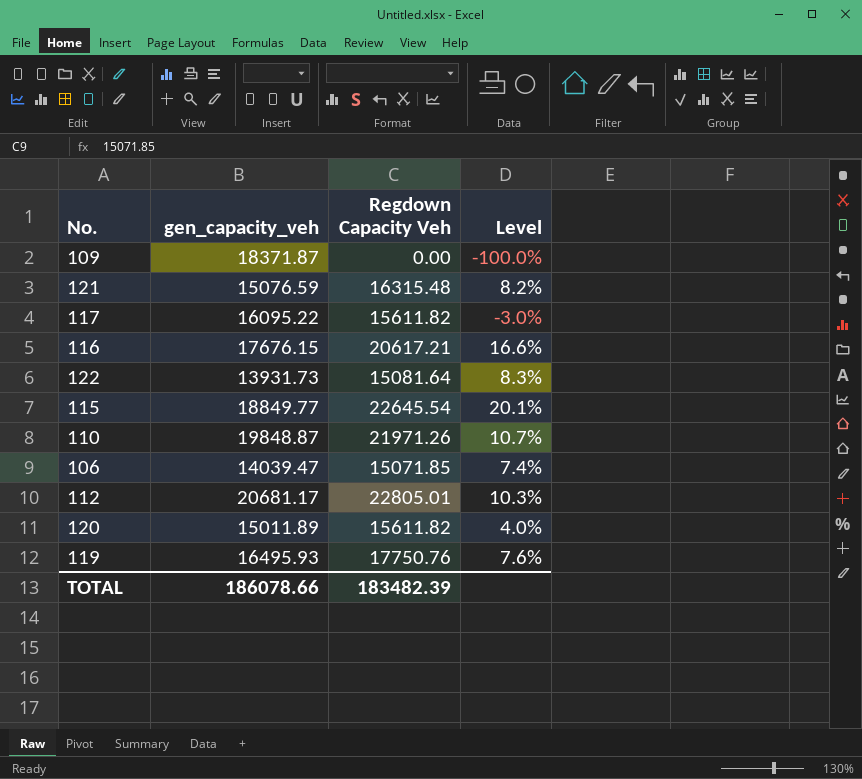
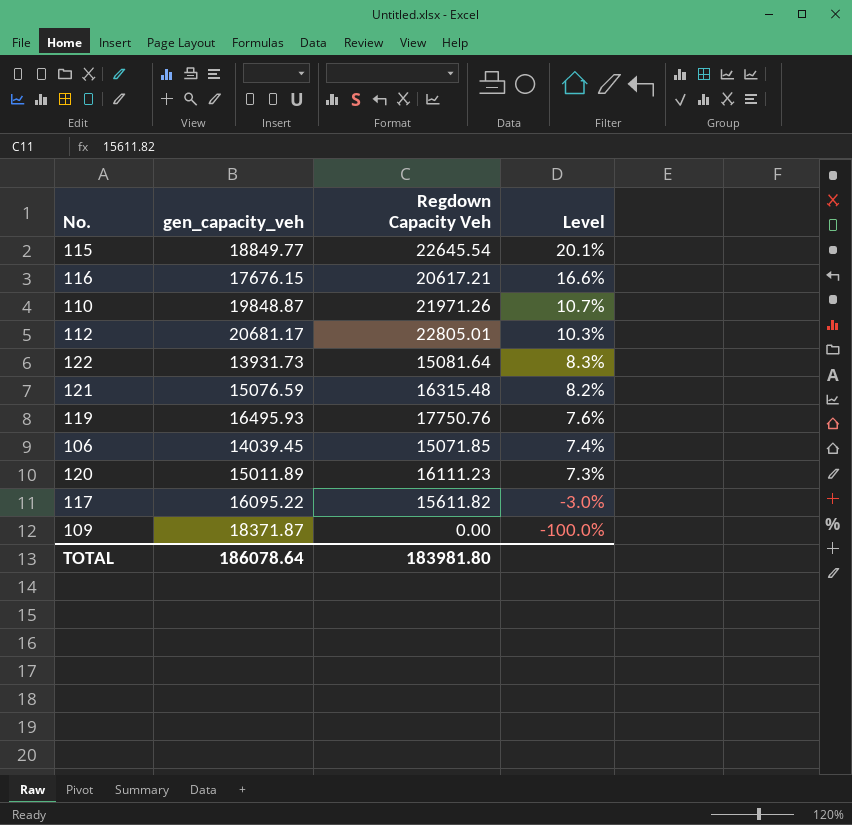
row order: none -> Level descending
106 | gen_capacity_veh: 14039.47 -> 14039.45
120 | Regdown Capacity Veh: 15611.82 -> 16111.23
120 | Level: 4.0% -> 7.3%
TOTAL | gen_capacity_veh: 186078.66 -> 186078.64
TOTAL | Regdown Capacity Veh: 183482.39 -> 183981.80

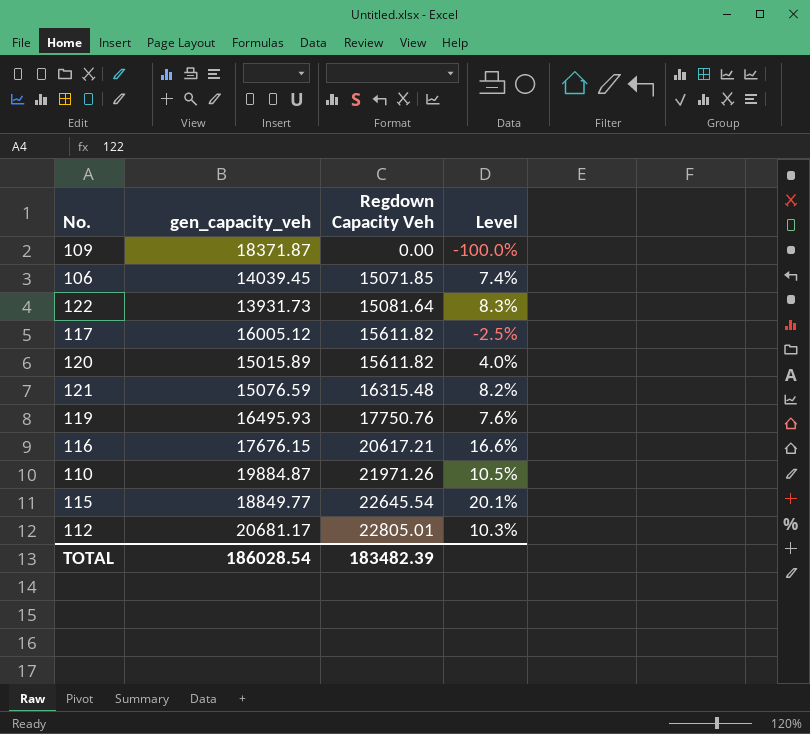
row order: Level descending -> Regdown Capacity Veh ascending
117 | gen_capacity_veh: 16095.22 -> 16005.12
117 | Level: -3.0% -> -2.5%
120 | gen_capacity_veh: 15011.89 -> 15015.89
120 | Regdown Capacity Veh: 16111.23 -> 15611.82
120 | Level: 7.3% -> 4.0%
110 | gen_capacity_veh: 19848.87 -> 19884.87
110 | Level: 10.7% -> 10.5%
TOTAL | gen_capacity_veh: 186078.64 -> 186028.54
TOTAL | Regdown Capacity Veh: 183981.80 -> 183482.39

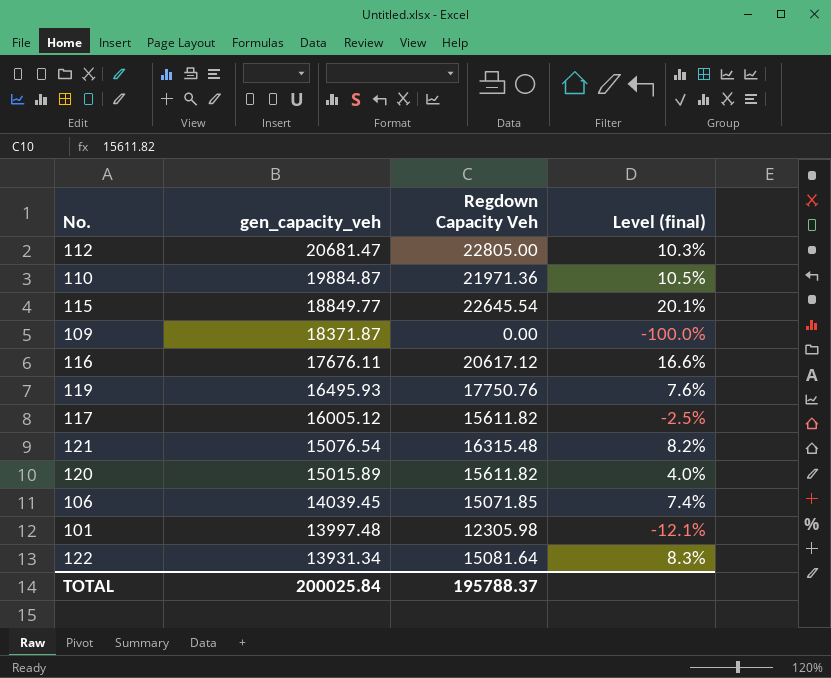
row order: Regdown Capacity Veh ascending -> gen_capacity_veh descending
column name: Level -> Level (final)
112 | gen_capacity_veh: 20681.17 -> 20681.47
112 | Regdown Capacity Veh: 22805.01 -> 22805.00
110 | Regdown Capacity Veh: 21971.26 -> 21971.36
116 | gen_capacity_veh: 17676.15 -> 17676.11
116 | Regdown Capacity Veh: 20617.21 -> 20617.12
121 | gen_capacity_veh: 15076.59 -> 15076.54
row 101: none -> 13997.48 | 12305.98 | -12.1%
122 | gen_capacity_veh: 13931.73 -> 13931.34
TOTAL | gen_capacity_veh: 186028.54 -> 200025.84
TOTAL | Regdown Capacity Veh: 183482.39 -> 195788.37

